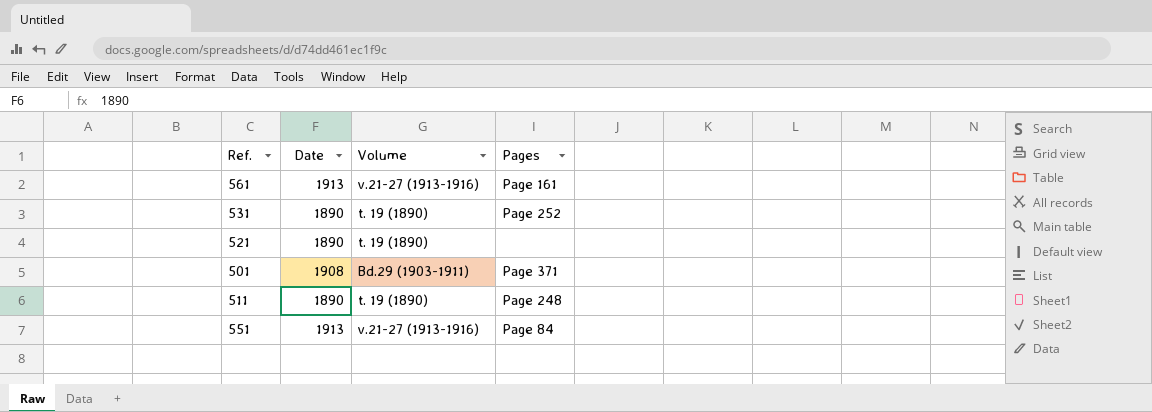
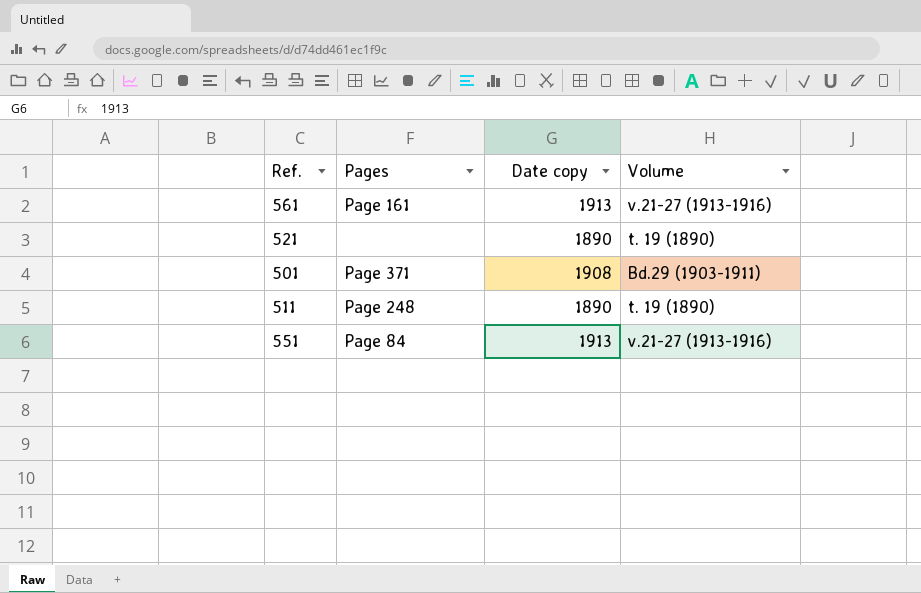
column Pages | position: 4 -> 2
column name: Date -> Date copy
row 531: 1890 | t. 19 (1890) | Page 252 -> none

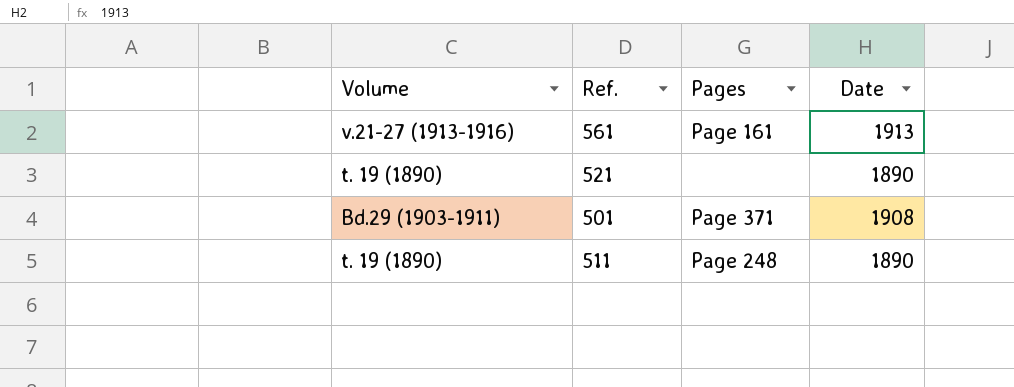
column Volume | position: 4 -> 1
column name: Date copy -> Date
row 551: Page 84 | 1913 | v.21-27 (1913-1916) -> none

